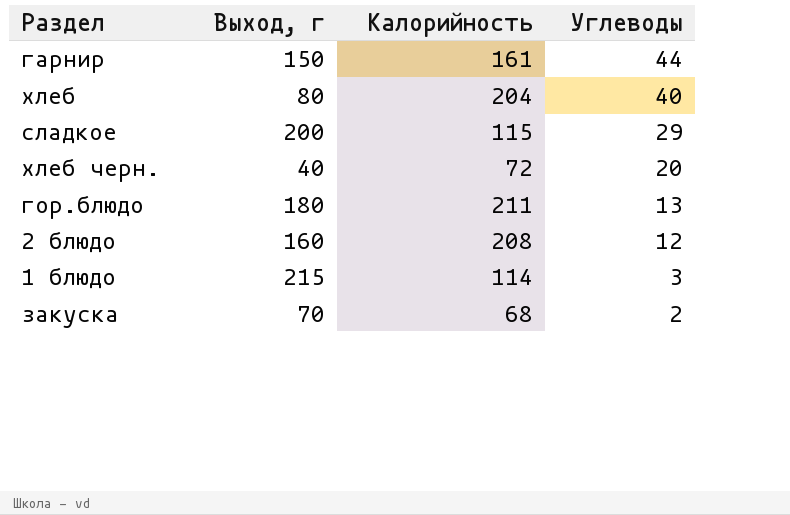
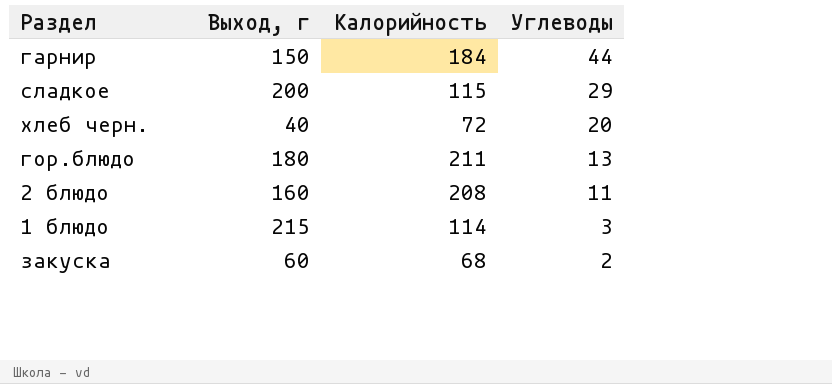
row хлеб: 80 | 204 | 40 -> none
гарнир | Калорийность: 161 -> 184
2 блюдо | Углеводы: 12 -> 11
закуска | Выход, г: 70 -> 60

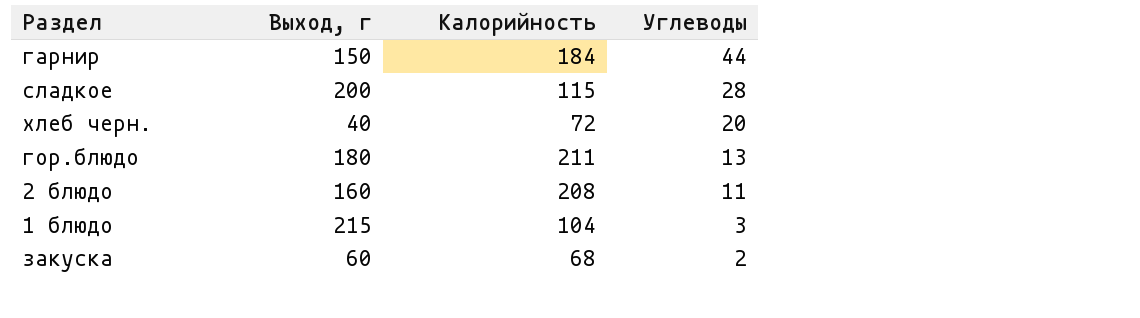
сладкое | Углеводы: 29 -> 28
1 блюдо | Калорийность: 114 -> 104

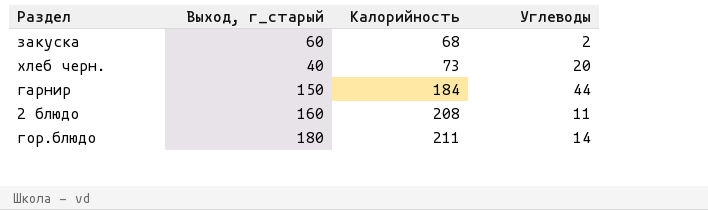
row order: Углеводы descending -> Калорийность ascending
column name: Выход, г -> Выход, г_старый
row сладкое: 200 | 115 | 28 -> none
row 1 блюдо: 215 | 104 | 3 -> none
хлеб черн. | Калорийность: 72 -> 73
гор.блюдо | Углеводы: 13 -> 14

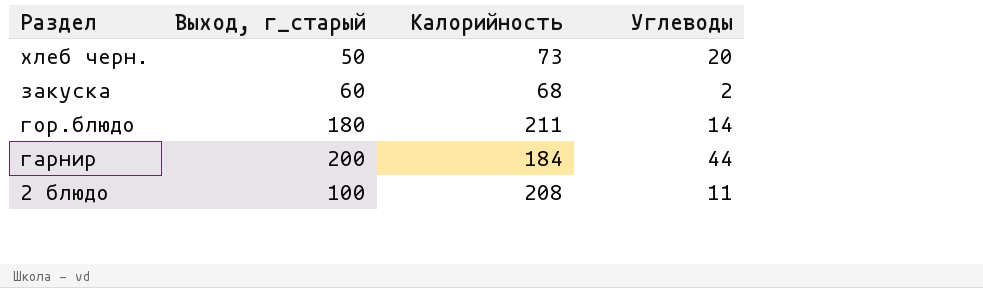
row order: Калорийность ascending -> Раздел descending
хлеб черн. | Выход, г_старый: 40 -> 50
гарнир | Выход, г_старый: 150 -> 200
2 блюдо | Выход, г_старый: 160 -> 100

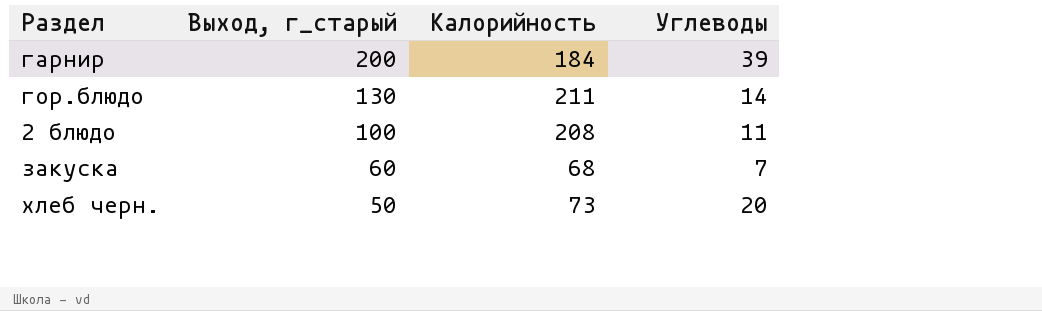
row order: Раздел descending -> Выход, г_старый descending
гарнир | Углеводы: 44 -> 39
гор.блюдо | Выход, г_старый: 180 -> 130
закуска | Углеводы: 2 -> 7

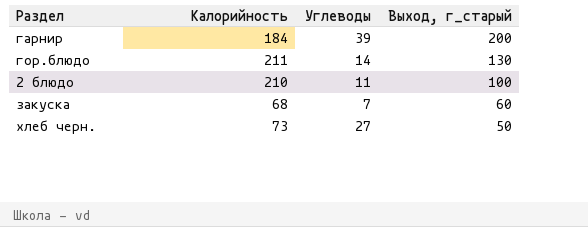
column Выход, г_старый | position: 2 -> 4
2 блюдо | Калорийность: 208 -> 210
хлеб черн. | Углеводы: 20 -> 27

